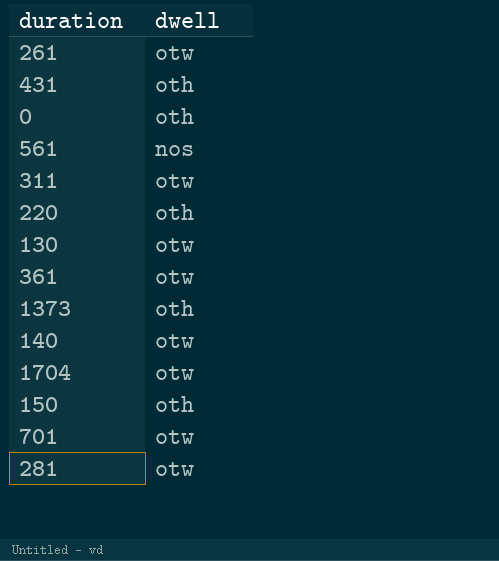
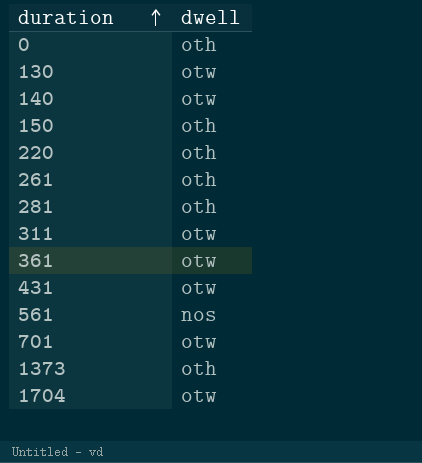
row order: none -> duration ascending
261 | dwell: otw -> oth
281 | dwell: otw -> oth
431 | dwell: oth -> otw

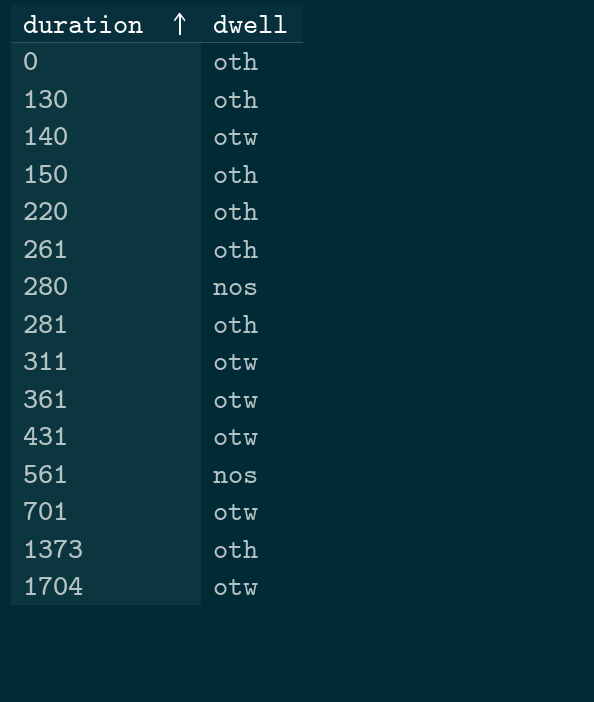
130 | dwell: otw -> oth
row 280: none -> nos

